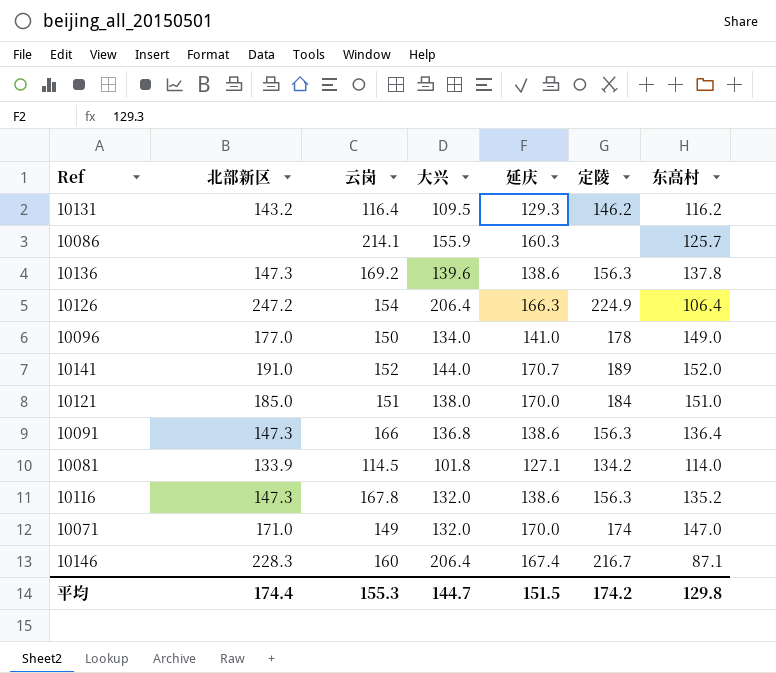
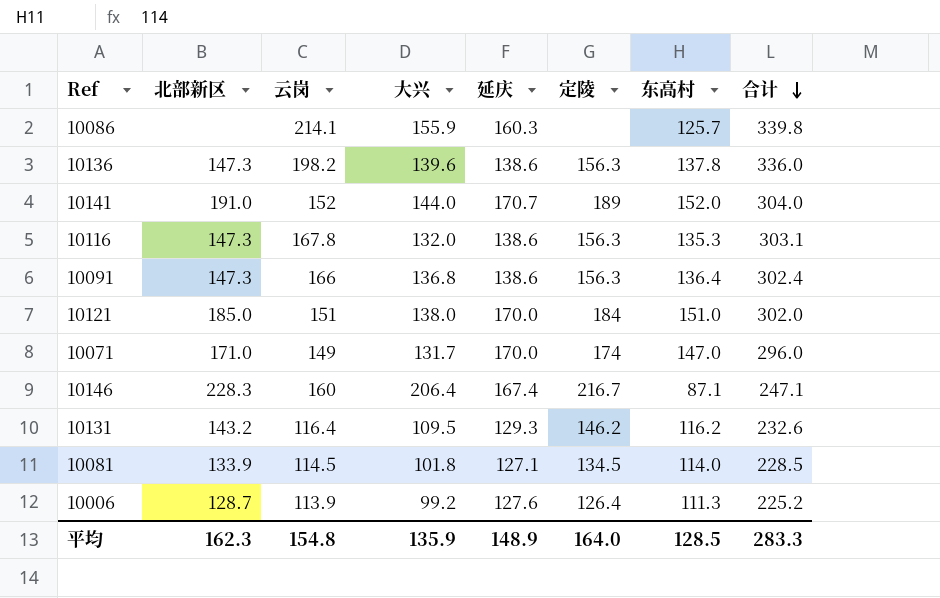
row order: none -> 合计 descending
column 合计 | formula: none -> [云岗] + [东高村]
row 10126: 247.2 | 154 | 206.4 | 166.3 | 224.9 | 106.4 -> none
row 10096: 177.0 | 150 | 134.0 | 141.0 | 178 | 149.0 -> none
10136 | 云岗: 169.2 -> 198.2
10116 | 东高村: 135.2 -> 135.3
10071 | 大兴: 132.0 -> 131.7
10081 | 定陵: 134.2 -> 134.5
row 10006: none -> 128.7 | 113.9 | 99.2 | 127.6 | 126.4 | 111.3 | 225.2
平均 | 北部新区: 174.4 -> 162.3
平均 | 云岗: 155.3 -> 154.8
平均 | 大兴: 144.7 -> 135.9
平均 | 延庆: 151.5 -> 148.9
平均 | 定陵: 174.2 -> 164.0
平均 | 东高村: 129.8 -> 128.5

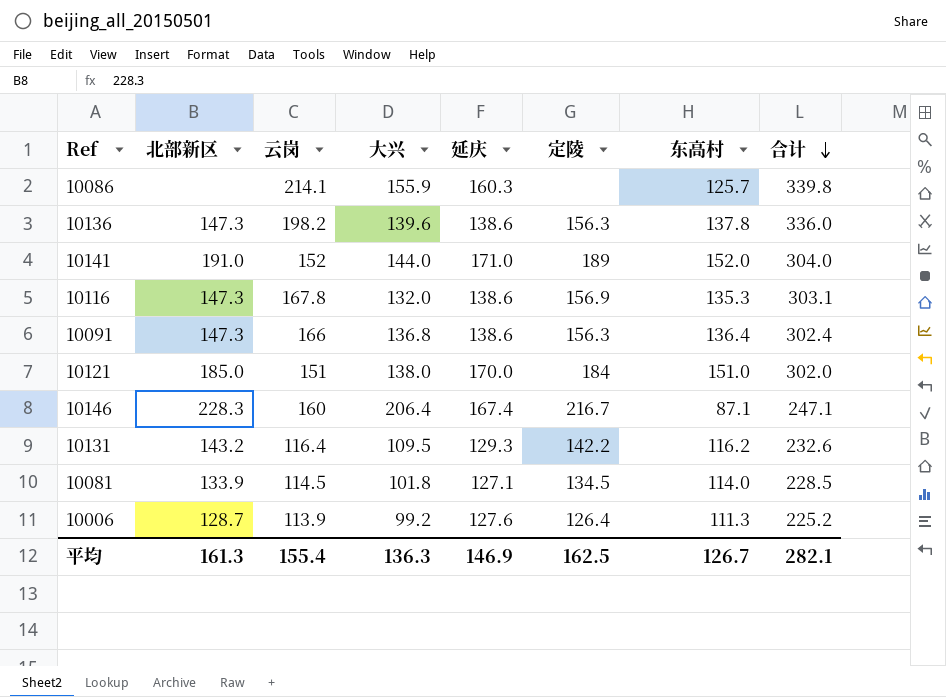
row 10071: 171.0 | 149 | 131.7 | 170.0 | 174 | 147.0 | 296.0 -> none
10141 | 延庆: 170.7 -> 171.0
10116 | 定陵: 156.3 -> 156.9
10131 | 定陵: 146.2 -> 142.2
平均 | 北部新区: 162.3 -> 161.3
平均 | 云岗: 154.8 -> 155.4
平均 | 大兴: 135.9 -> 136.3
平均 | 延庆: 148.9 -> 146.9
平均 | 定陵: 164.0 -> 162.5
平均 | 东高村: 128.5 -> 126.7
平均 | 合计: 283.3 -> 282.1

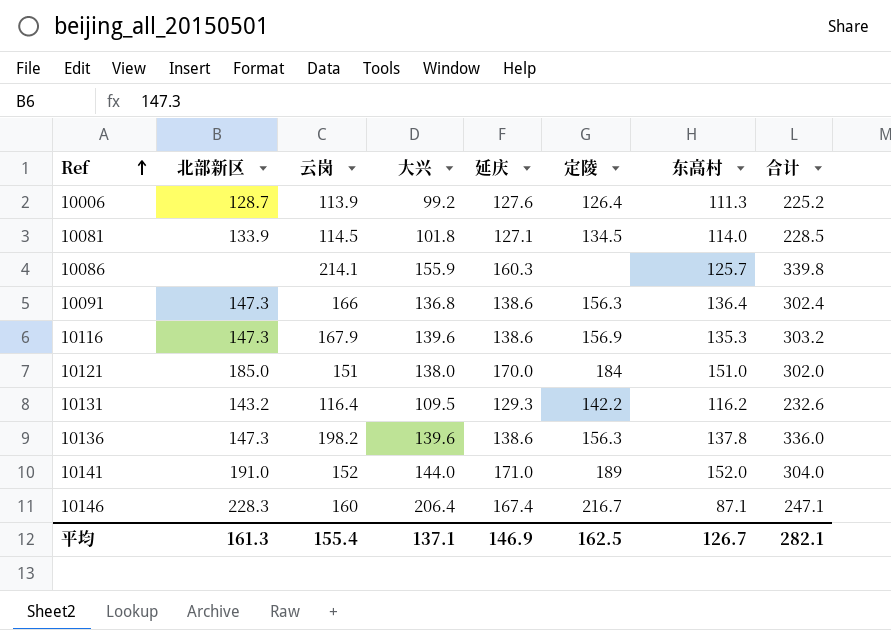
row order: 合计 descending -> Ref ascending
10116 | 云岗: 167.8 -> 167.9
10116 | 大兴: 132.0 -> 139.6
10116 | 合计: 303.1 -> 303.2
平均 | 大兴: 136.3 -> 137.1

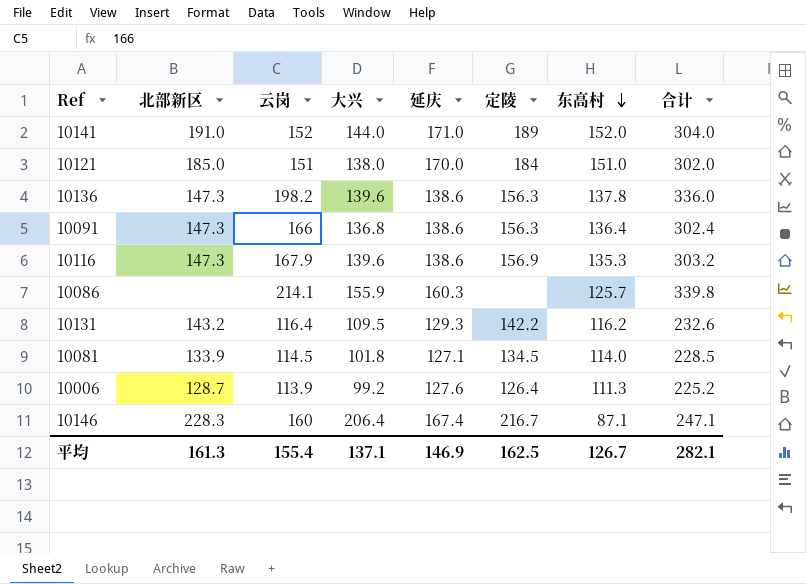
row order: Ref ascending -> 东高村 descending

